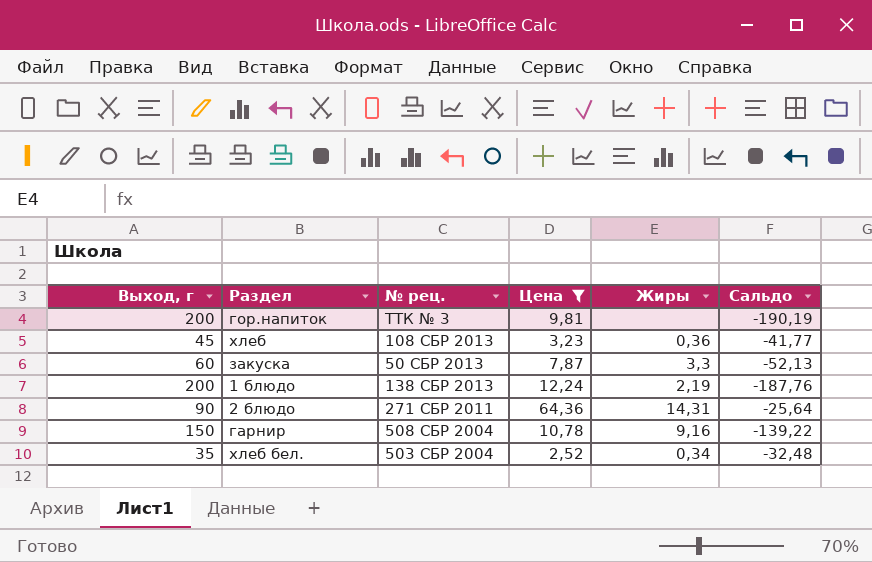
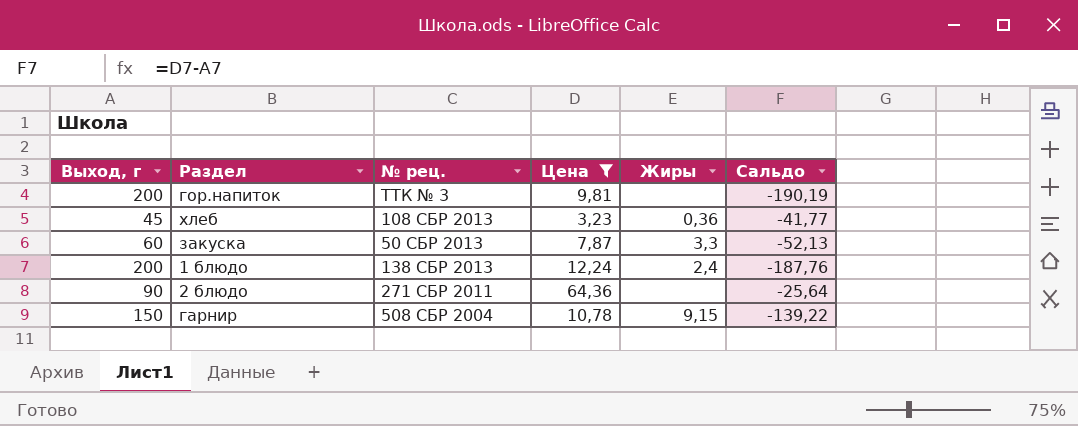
row хлеб бел.: 35 | 503 СБР 2004 | 2,52 | 0,34 | -32,48 -> none
1 блюдо | Жиры: 2,19 -> 2,4
2 блюдо | Жиры: 14,31 -> none
гарнир | Жиры: 9,16 -> 9,15

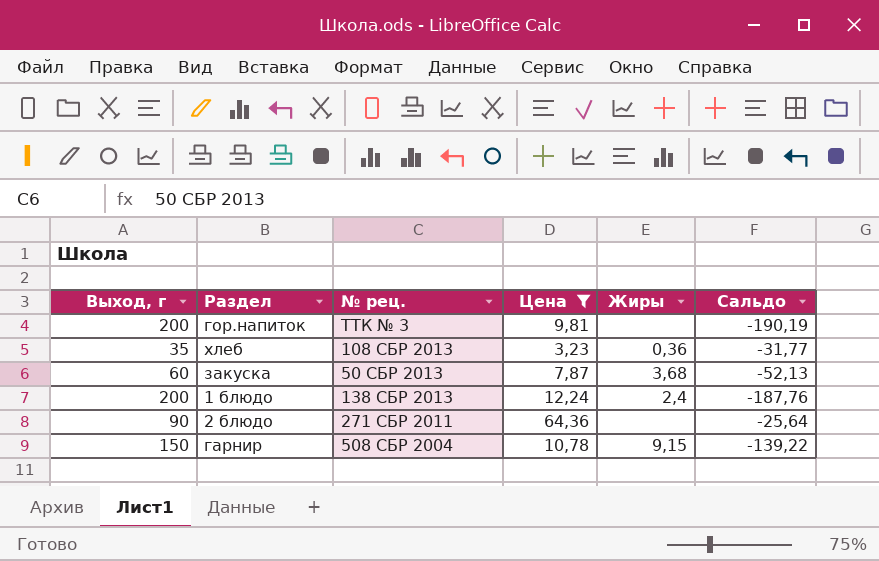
хлеб | Выход, г: 45 -> 35
хлеб | Сальдо: -41,77 -> -31,77
закуска | Жиры: 3,3 -> 3,68

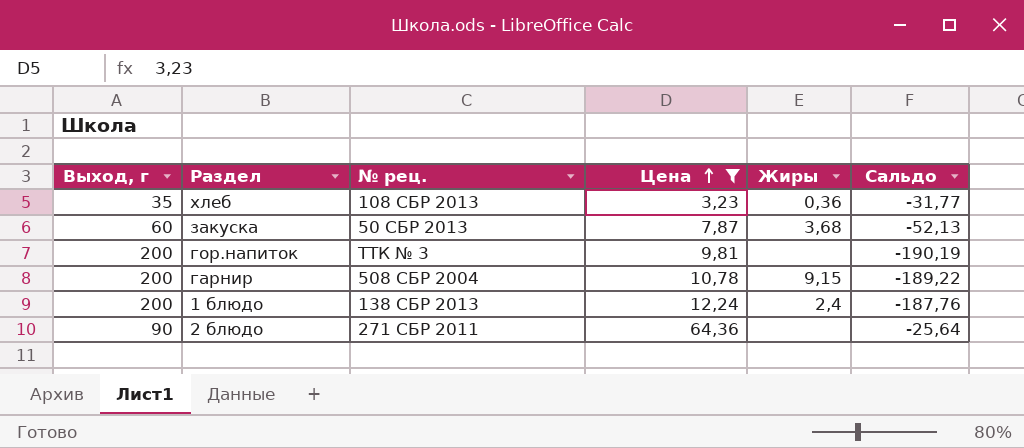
row order: none -> Цена ascending
гарнир | Выход, г: 150 -> 200
гарнир | Сальдо: -139,22 -> -189,22

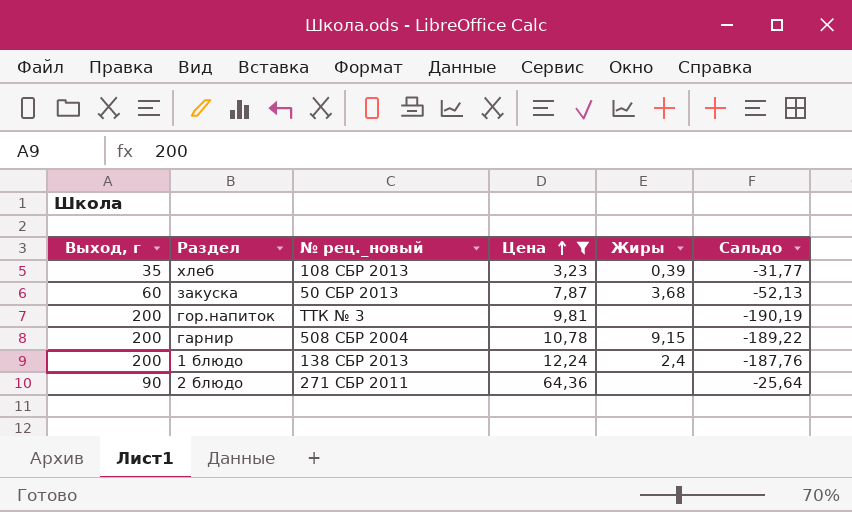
column name: № рец. -> № рец._новый
хлеб | Жиры: 0,36 -> 0,39

